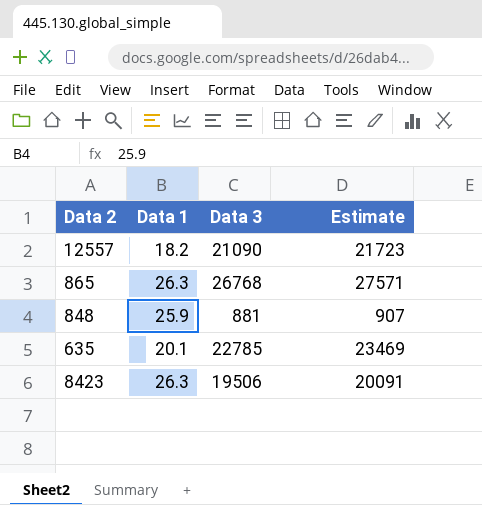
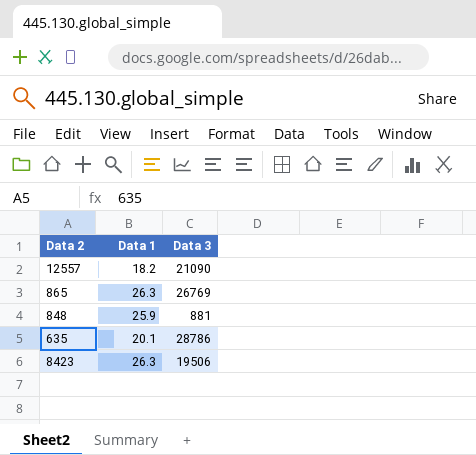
column Estimate | formula: [Data 3] * 1.03 -> none
865 | Data 3: 26768 -> 26769
635 | Data 3: 22785 -> 28786

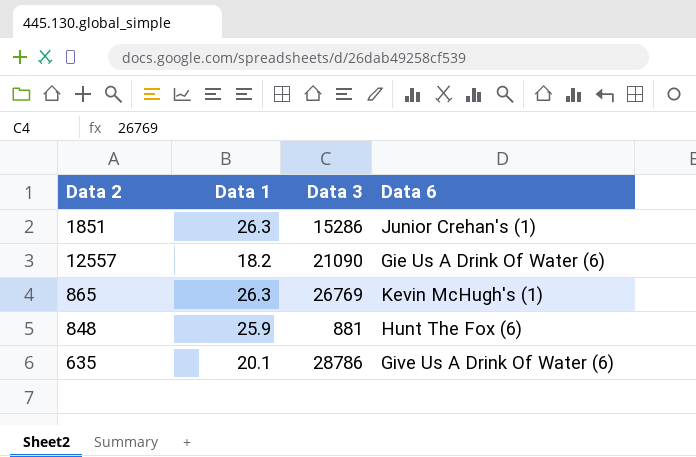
column Data 6 | position: none -> 4
row 8423: 26.3 | 19506 -> none
row 1851: none -> 26.3 | 15286 | Junior Crehan's (1)

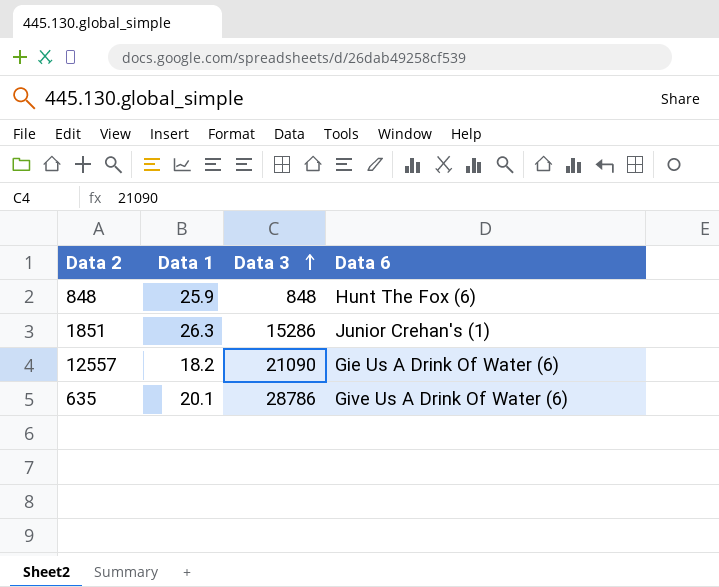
row order: none -> Data 3 ascending
row 865: 26.3 | 26769 | Kevin McHugh's (1) -> none
848 | Data 3: 881 -> 848

